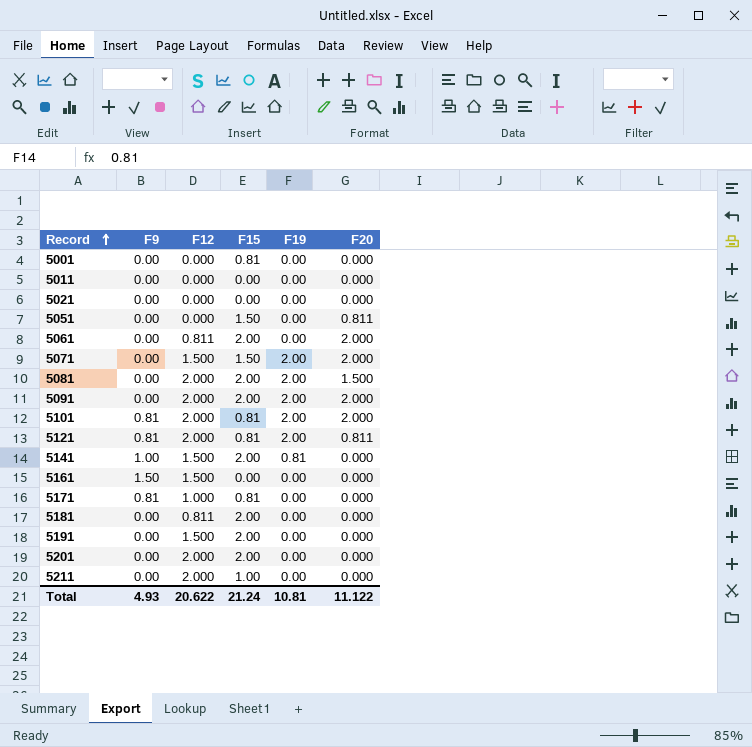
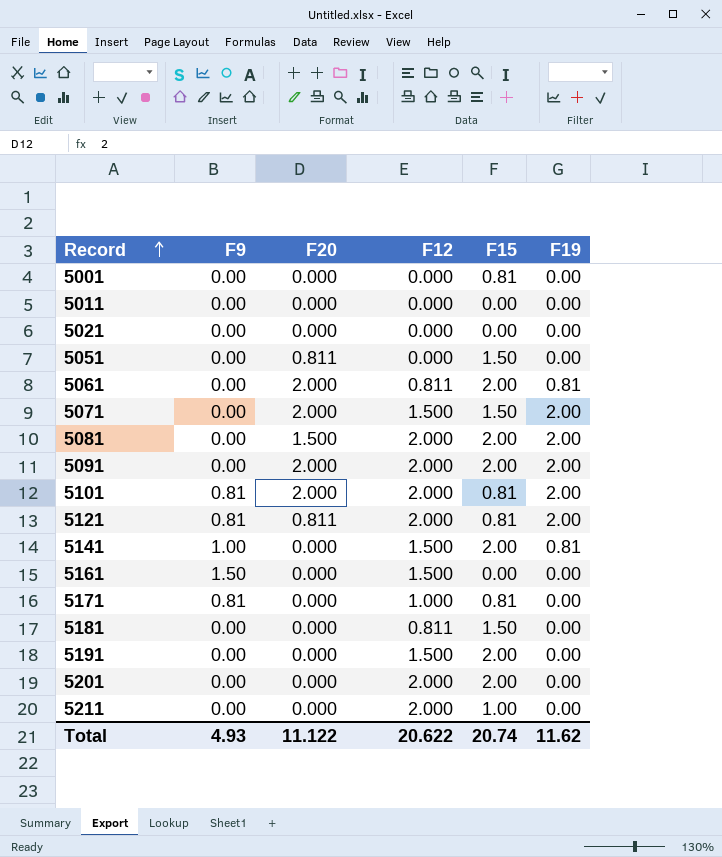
column F20 | position: 6 -> 3
5061 | F19: 0.00 -> 0.81
5181 | F15: 2.00 -> 1.50
Total | F15: 21.24 -> 20.74
Total | F19: 10.81 -> 11.62

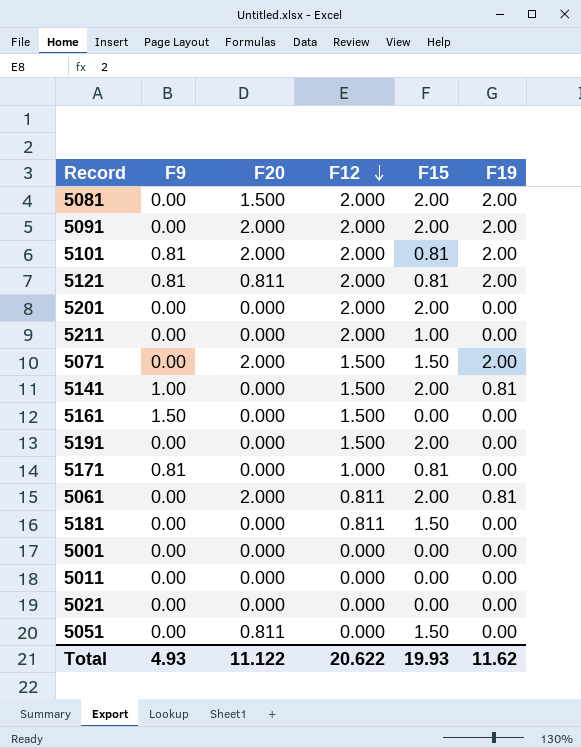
row order: Record ascending -> F12 descending
5001 | F15: 0.81 -> 0.00
Total | F15: 20.74 -> 19.93

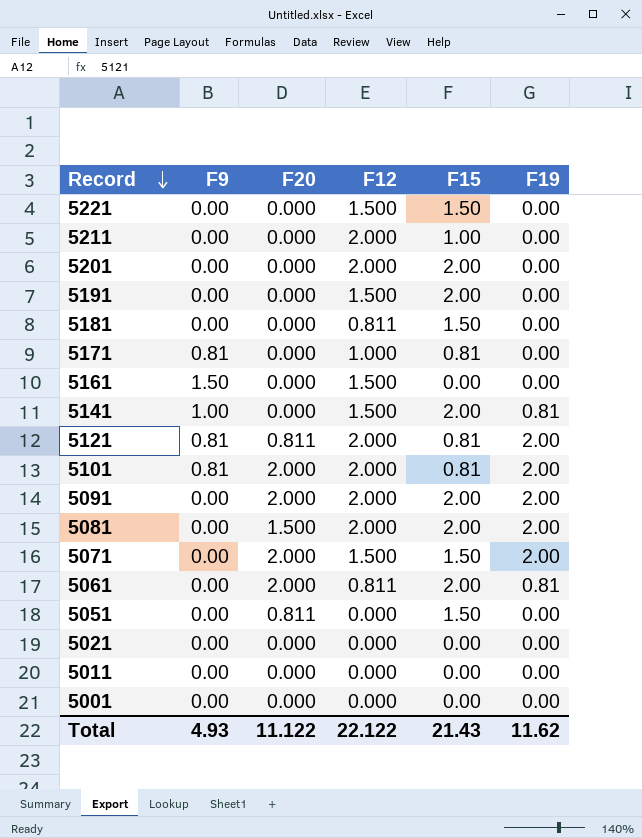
row order: F12 descending -> Record descending
row 5221: none -> 0.00 | 0.000 | 1.500 | 1.50 | 0.00
Total | F12: 20.622 -> 22.122
Total | F15: 19.93 -> 21.43

